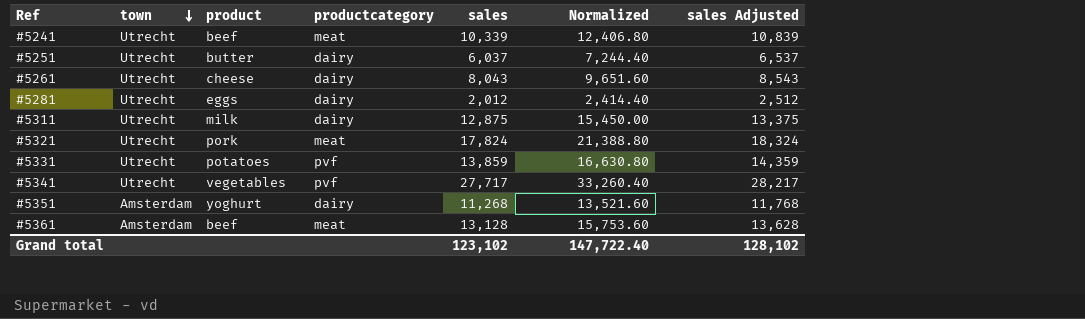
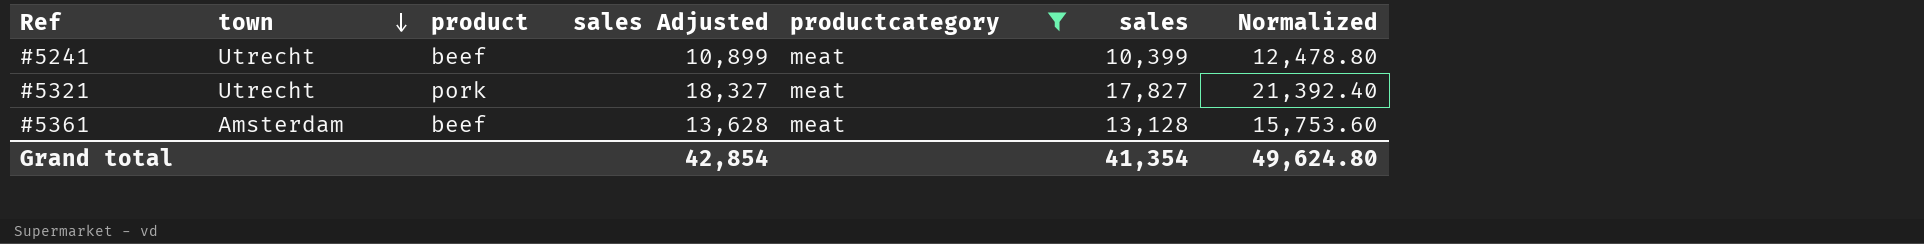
filter: none -> productcategory = meat
column sales Adjusted | position: 7 -> 4
#5241 | sales Adjusted: 10,839 -> 10,899
#5241 | sales: 10,339 -> 10,399
#5241 | Normalized: 12,406.80 -> 12,478.80
#5321 | sales Adjusted: 18,324 -> 18,327
#5321 | sales: 17,824 -> 17,827
#5321 | Normalized: 21,388.80 -> 21,392.40
Grand total | sales Adjusted: 128,102 -> 42,854
Grand total | sales: 123,102 -> 41,354
Grand total | Normalized: 147,722.40 -> 49,624.80

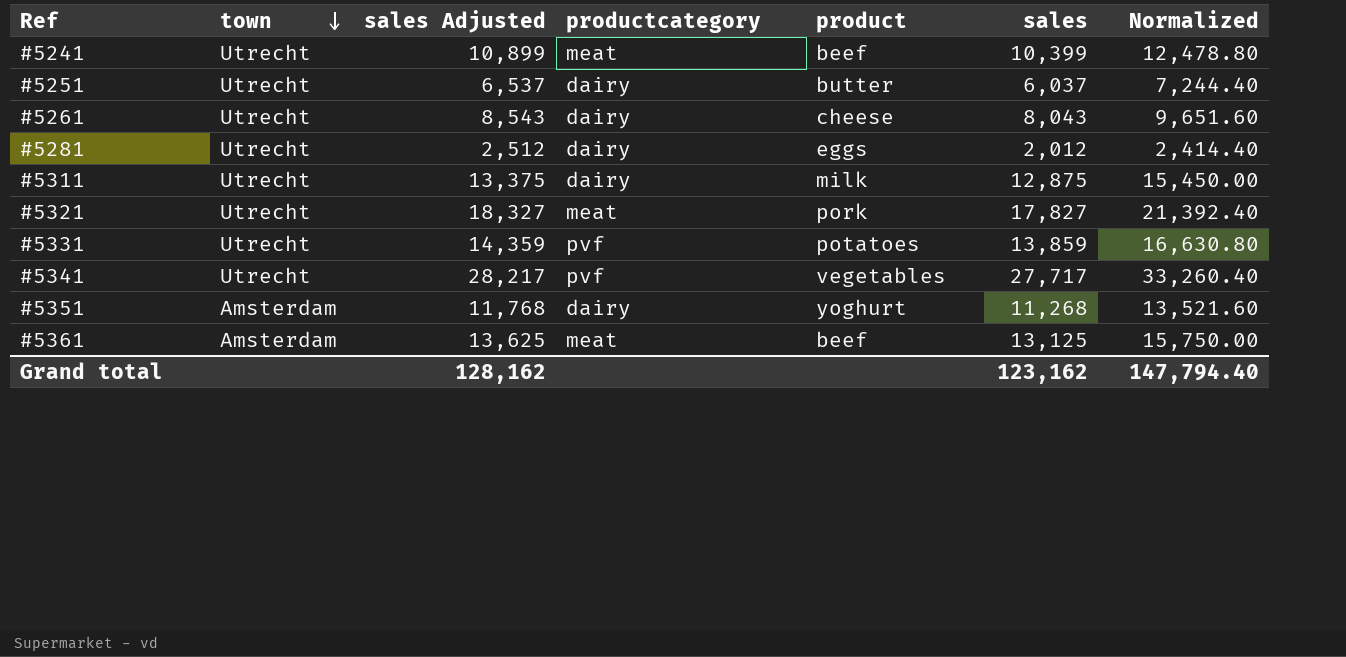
filter: productcategory = meat -> none
column product | position: 3 -> 5
#5361 | sales Adjusted: 13,628 -> 13,625
#5361 | sales: 13,128 -> 13,125
#5361 | Normalized: 15,753.60 -> 15,750.00
Grand total | sales Adjusted: 42,854 -> 128,162
Grand total | sales: 41,354 -> 123,162
Grand total | Normalized: 49,624.80 -> 147,794.40

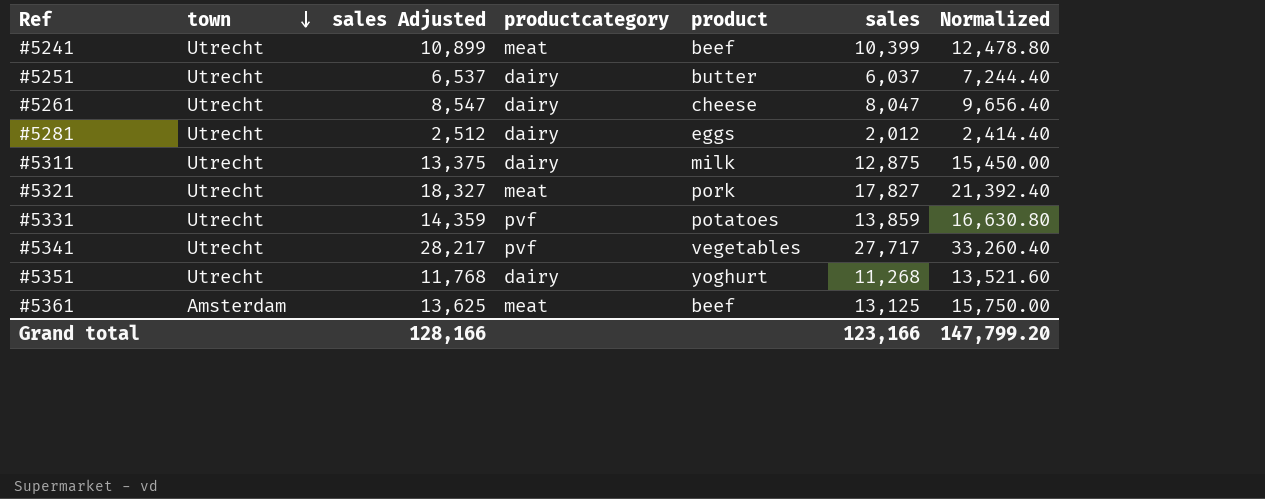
#5261 | sales Adjusted: 8,543 -> 8,547
#5261 | sales: 8,043 -> 8,047
#5261 | Normalized: 9,651.60 -> 9,656.40
#5351 | town: Amsterdam -> Utrecht
Grand total | sales Adjusted: 128,162 -> 128,166
Grand total | sales: 123,162 -> 123,166
Grand total | Normalized: 147,794.40 -> 147,799.20

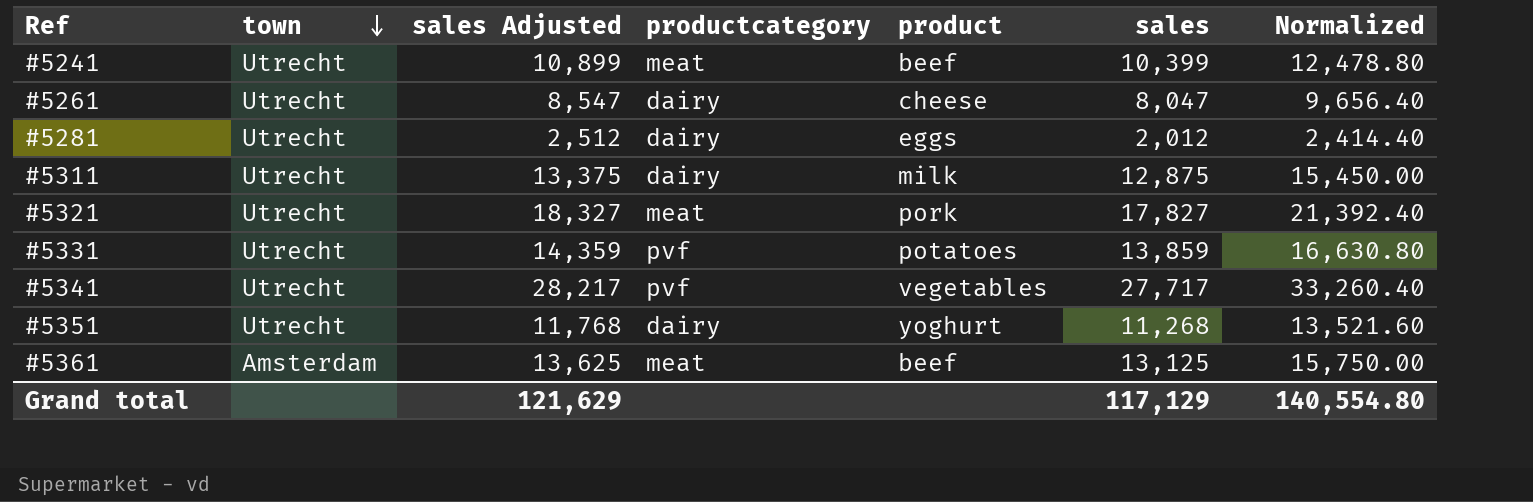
row #5251: Utrecht | 6,537 | dairy | butter | 6,037 | 7,244.40 -> none
Grand total | sales Adjusted: 128,166 -> 121,629
Grand total | sales: 123,166 -> 117,129
Grand total | Normalized: 147,799.20 -> 140,554.80

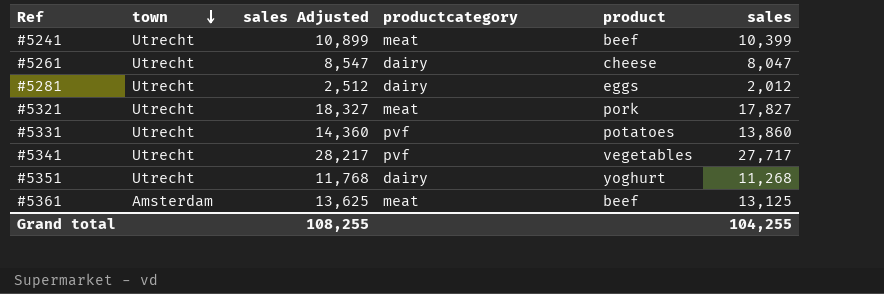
column Normalized | formula: [sales] * 1.2 -> none
row #5311: Utrecht | 13,375 | dairy | milk | 12,875 | 15,450.00 -> none
#5331 | sales Adjusted: 14,359 -> 14,360
#5331 | sales: 13,859 -> 13,860
Grand total | sales Adjusted: 121,629 -> 108,255
Grand total | sales: 117,129 -> 104,255

